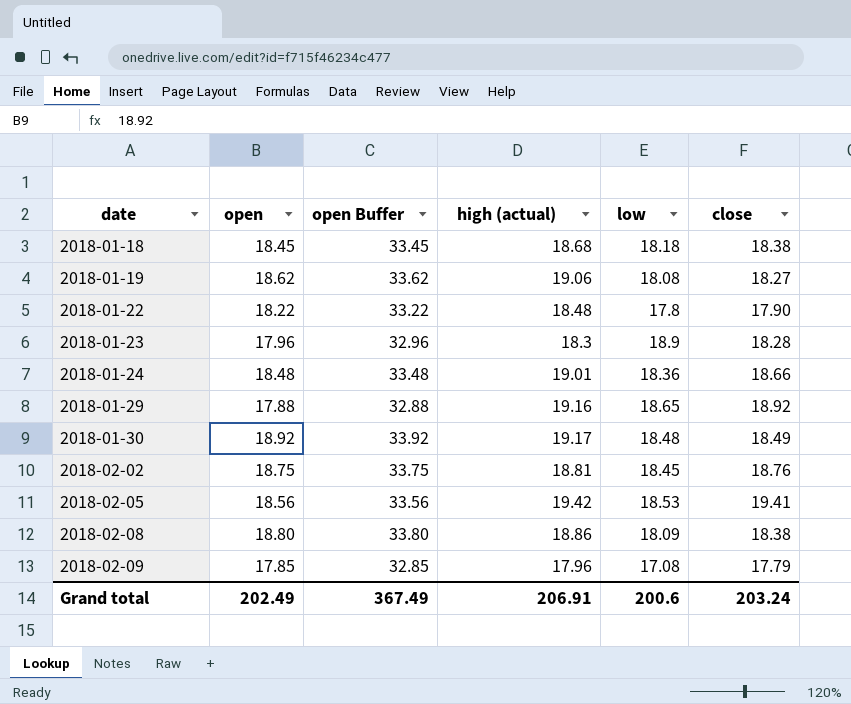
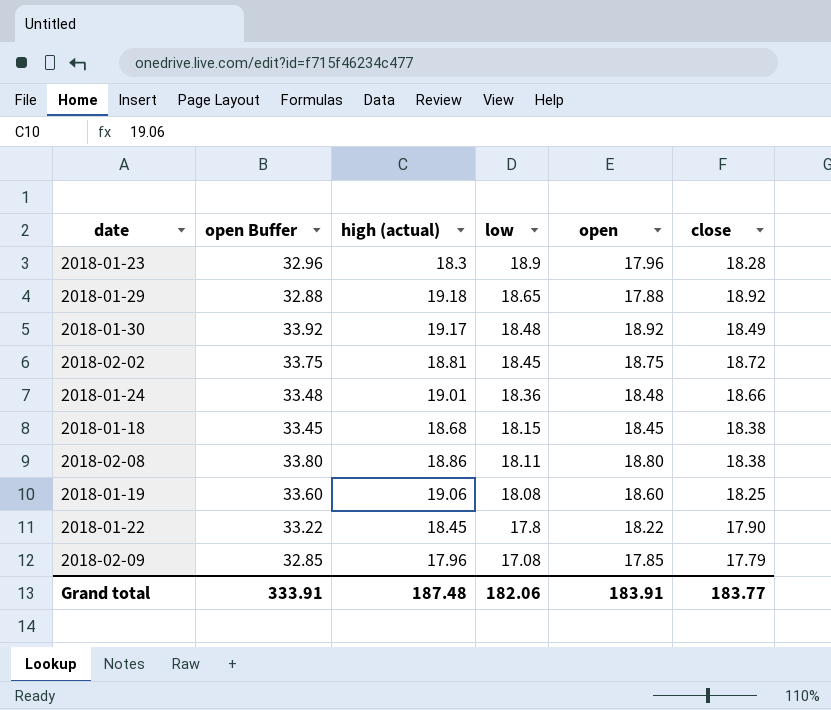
row order: date ascending -> low descending
column open | position: 2 -> 5
row 2018-02-05: 18.56 | 33.56 | 19.42 | 18.53 | 19.41 -> none
2018-01-29 | high (actual): 19.16 -> 19.18
2018-02-02 | close: 18.76 -> 18.72
2018-01-18 | low: 18.18 -> 18.15
2018-02-08 | low: 18.09 -> 18.11
2018-01-19 | open Buffer: 33.62 -> 33.60
2018-01-19 | open: 18.62 -> 18.60
2018-01-19 | close: 18.27 -> 18.25
2018-01-22 | high (actual): 18.48 -> 18.45
Grand total | open Buffer: 367.49 -> 333.91
Grand total | high (actual): 206.91 -> 187.48
Grand total | low: 200.6 -> 182.06
Grand total | open: 202.49 -> 183.91
Grand total | close: 203.24 -> 183.77

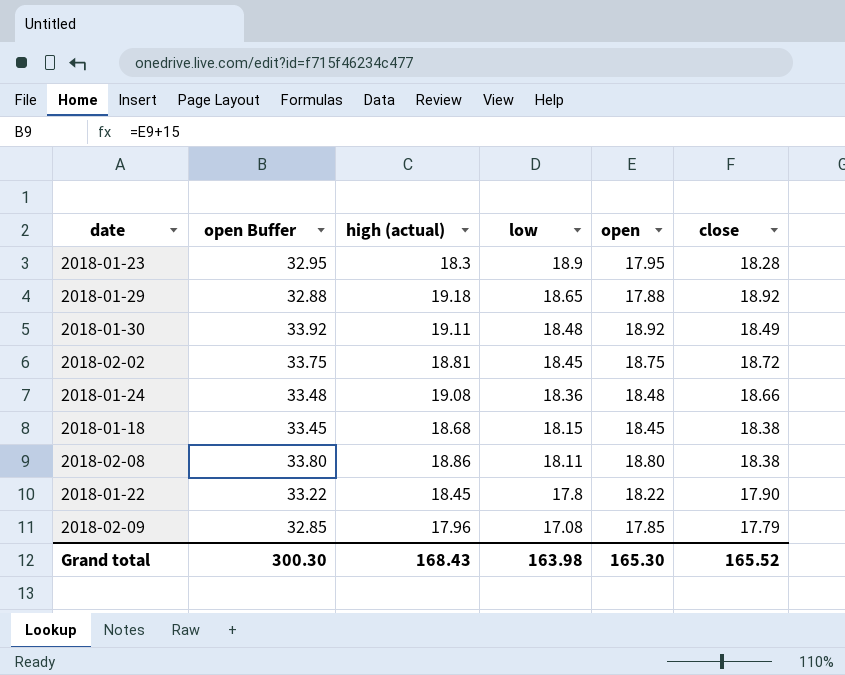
row 2018-01-19: 33.60 | 19.06 | 18.08 | 18.60 | 18.25 -> none
2018-01-23 | open Buffer: 32.96 -> 32.95
2018-01-23 | open: 17.96 -> 17.95
2018-01-30 | high (actual): 19.17 -> 19.11
2018-01-24 | high (actual): 19.01 -> 19.08
Grand total | open Buffer: 333.91 -> 300.30
Grand total | high (actual): 187.48 -> 168.43
Grand total | low: 182.06 -> 163.98
Grand total | open: 183.91 -> 165.30
Grand total | close: 183.77 -> 165.52

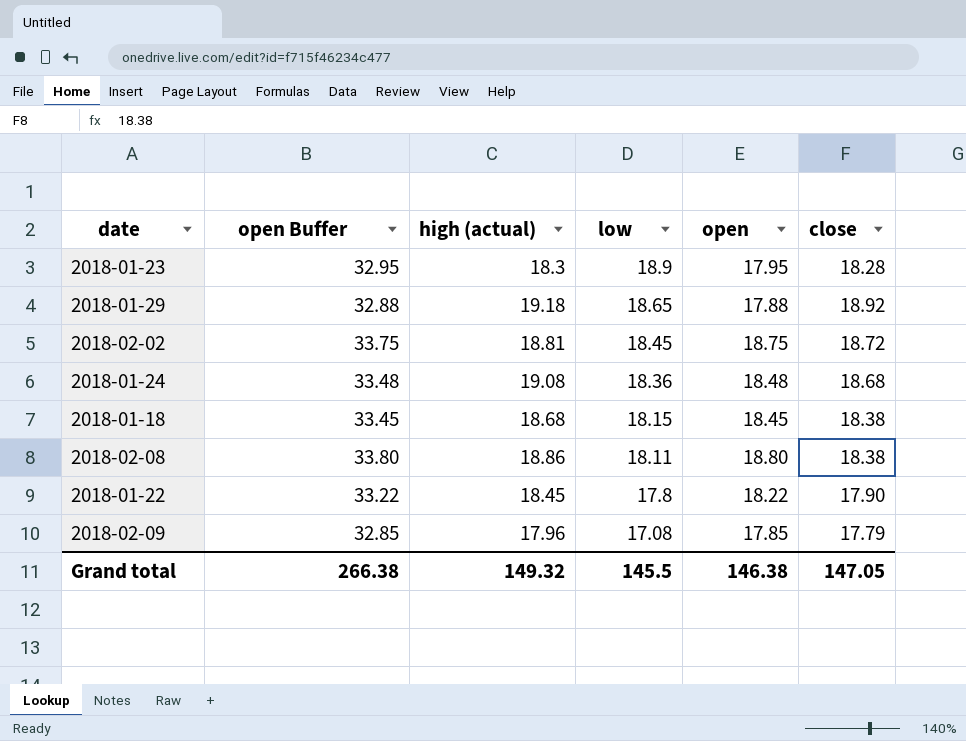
row 2018-01-30: 33.92 | 19.11 | 18.48 | 18.92 | 18.49 -> none
2018-01-24 | close: 18.66 -> 18.68
Grand total | open Buffer: 300.30 -> 266.38
Grand total | high (actual): 168.43 -> 149.32
Grand total | low: 163.98 -> 145.5
Grand total | open: 165.30 -> 146.38
Grand total | close: 165.52 -> 147.05

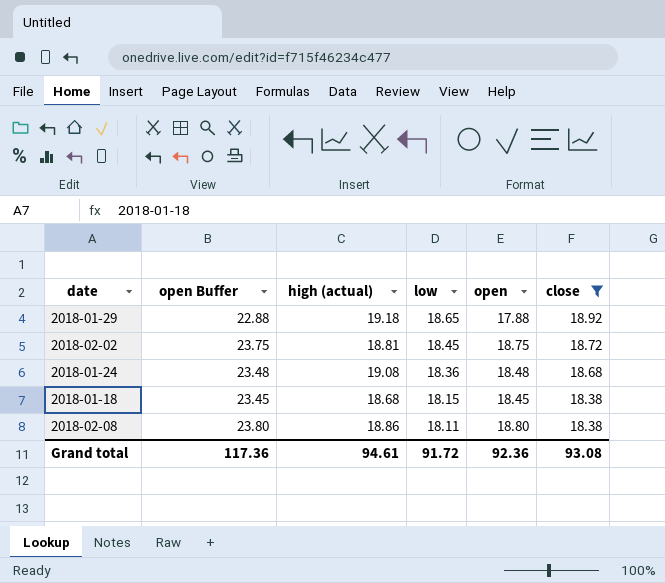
filter: none -> close >= 18.38
column open Buffer | formula: [open] + 15 -> [open] + 5
Grand total | open Buffer: 266.38 -> 117.36
Grand total | high (actual): 149.32 -> 94.61
Grand total | low: 145.5 -> 91.72
Grand total | open: 146.38 -> 92.36
Grand total | close: 147.05 -> 93.08

